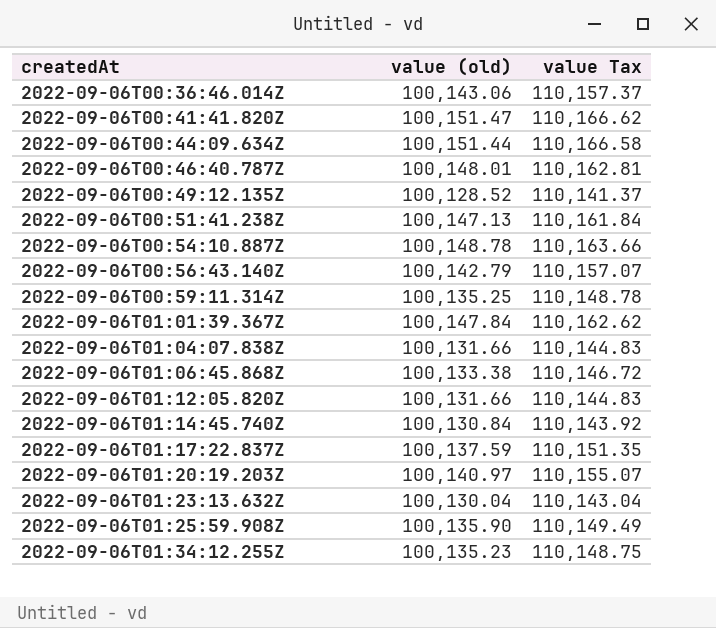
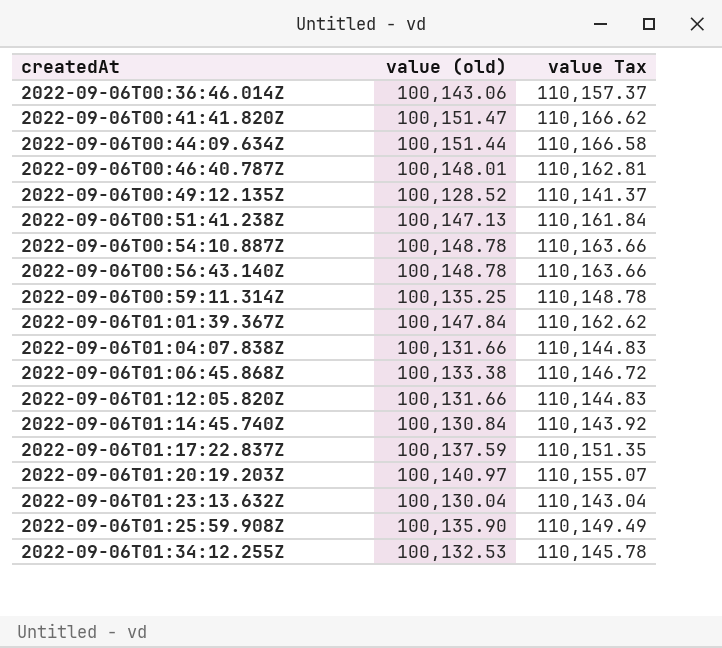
2022-09-06T00:56:43.140Z | value (old): 100,142.79 -> 100,148.78
2022-09-06T00:56:43.140Z | value Tax: 110,157.07 -> 110,163.66
2022-09-06T01:34:12.255Z | value (old): 100,135.23 -> 100,132.53
2022-09-06T01:34:12.255Z | value Tax: 110,148.75 -> 110,145.78

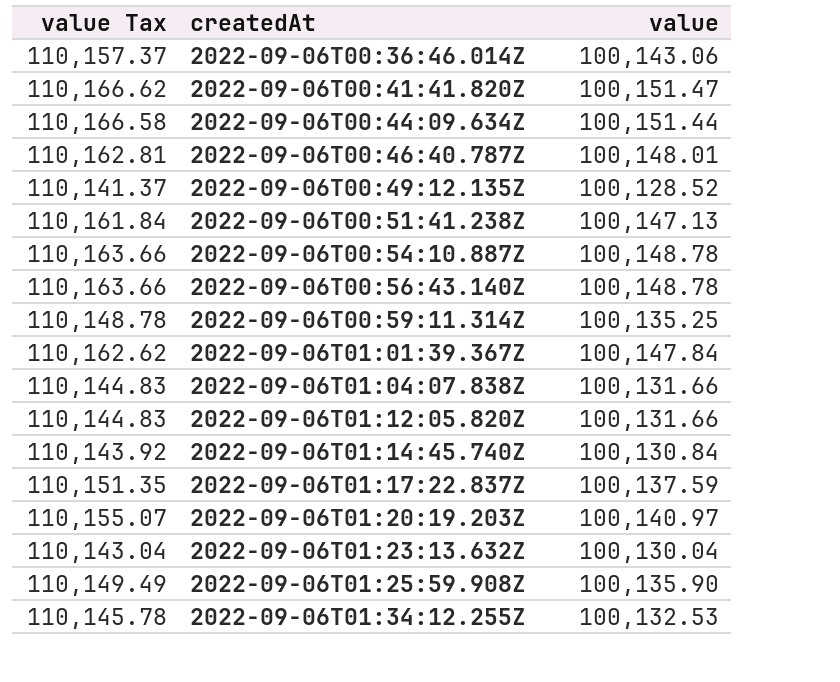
column value Tax | position: 3 -> 1
column name: value (old) -> value
row 2022-09-06T01:06:45.868Z: 100,133.38 | 110,146.72 -> none

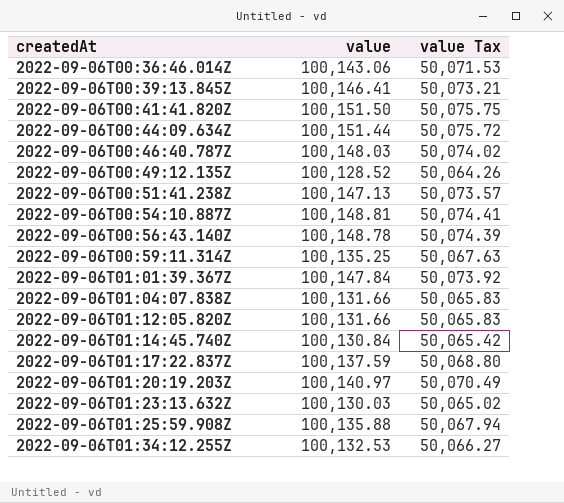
column value Tax | formula: [value] * 1.1 -> [value] * 0.5
column value Tax | position: 1 -> 3
row 2022-09-06T00:39:13.845Z: none -> 100,146.41 | 50,073.21
2022-09-06T00:41:41.820Z | value: 100,151.47 -> 100,151.50
2022-09-06T00:46:40.787Z | value: 100,148.01 -> 100,148.03
2022-09-06T00:54:10.887Z | value: 100,148.78 -> 100,148.81
2022-09-06T01:23:13.632Z | value: 100,130.04 -> 100,130.03
2022-09-06T01:25:59.908Z | value: 100,135.90 -> 100,135.88

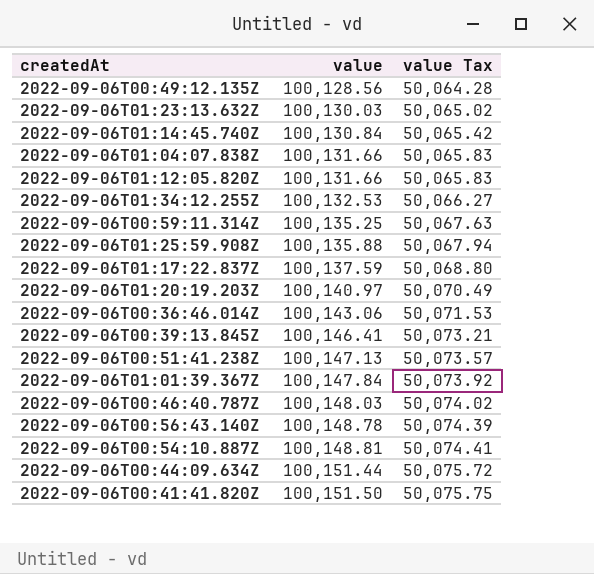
row order: createdAt ascending -> value ascending
2022-09-06T00:49:12.135Z | value: 100,128.52 -> 100,128.56
2022-09-06T00:49:12.135Z | value Tax: 50,064.26 -> 50,064.28

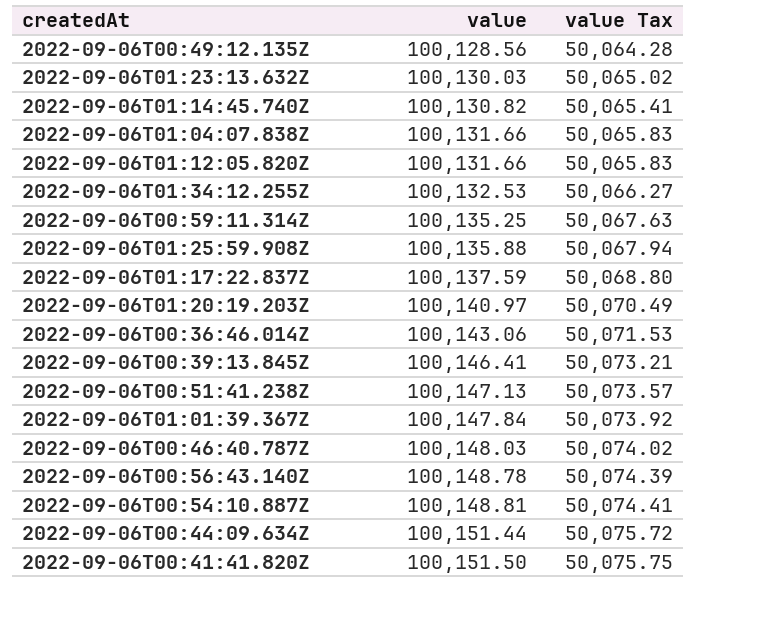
2022-09-06T01:14:45.740Z | value: 100,130.84 -> 100,130.82
2022-09-06T01:14:45.740Z | value Tax: 50,065.42 -> 50,065.41

